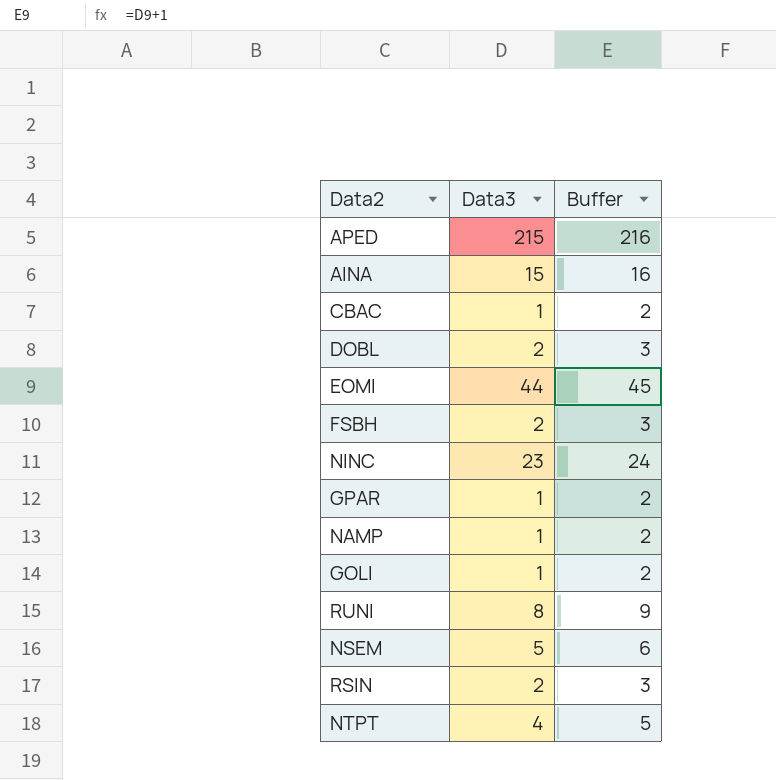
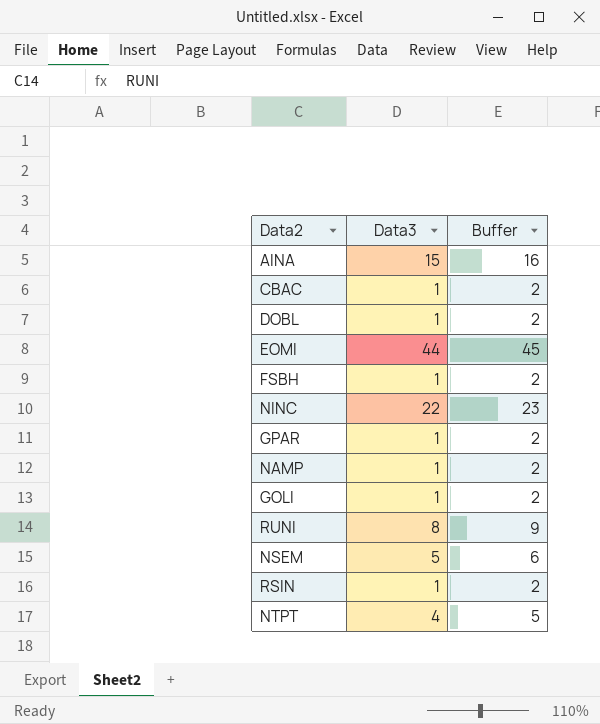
row APED: 215 | 216 -> none
DOBL | Data3: 2 -> 1
DOBL | Buffer: 3 -> 2
FSBH | Data3: 2 -> 1
FSBH | Buffer: 3 -> 2
NINC | Data3: 23 -> 22
NINC | Buffer: 24 -> 23
RSIN | Data3: 2 -> 1
RSIN | Buffer: 3 -> 2

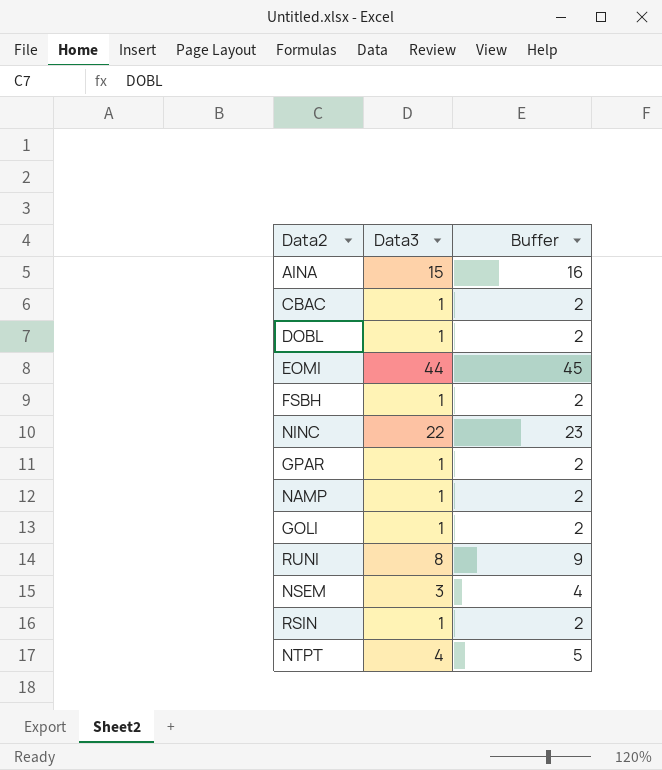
NSEM | Data3: 5 -> 3
NSEM | Buffer: 6 -> 4

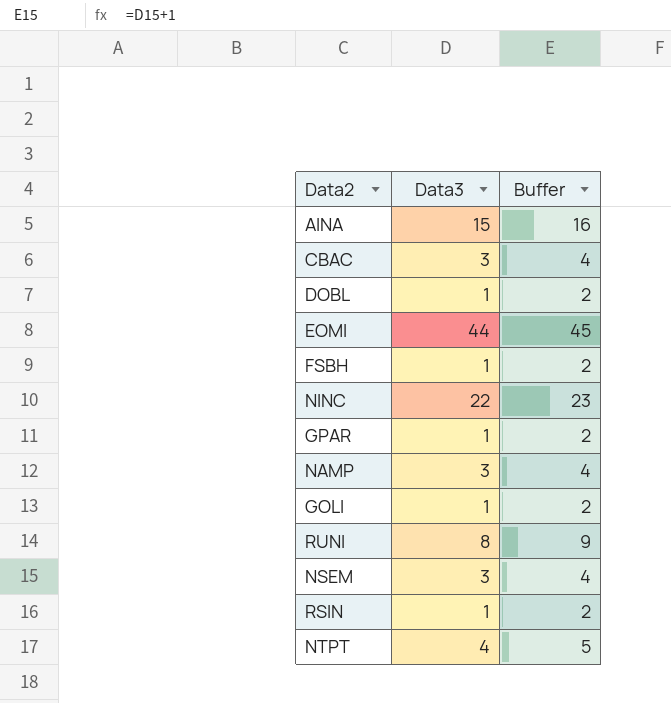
CBAC | Data3: 1 -> 3
CBAC | Buffer: 2 -> 4
NAMP | Data3: 1 -> 3
NAMP | Buffer: 2 -> 4

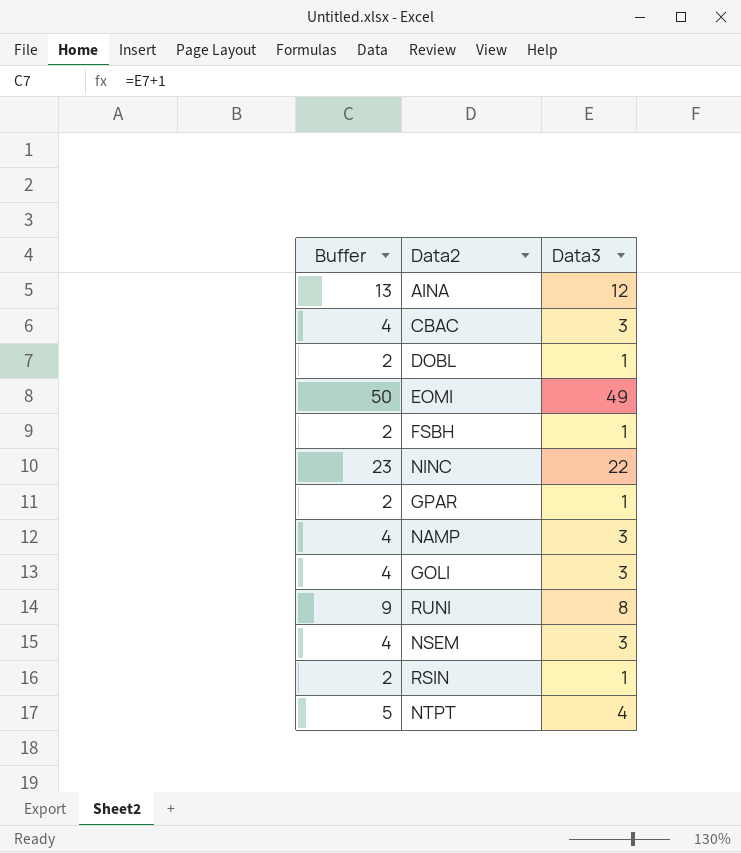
column Buffer | position: 3 -> 1
AINA | Buffer: 16 -> 13
AINA | Data3: 15 -> 12
EOMI | Buffer: 45 -> 50
EOMI | Data3: 44 -> 49
GOLI | Buffer: 2 -> 4
GOLI | Data3: 1 -> 3

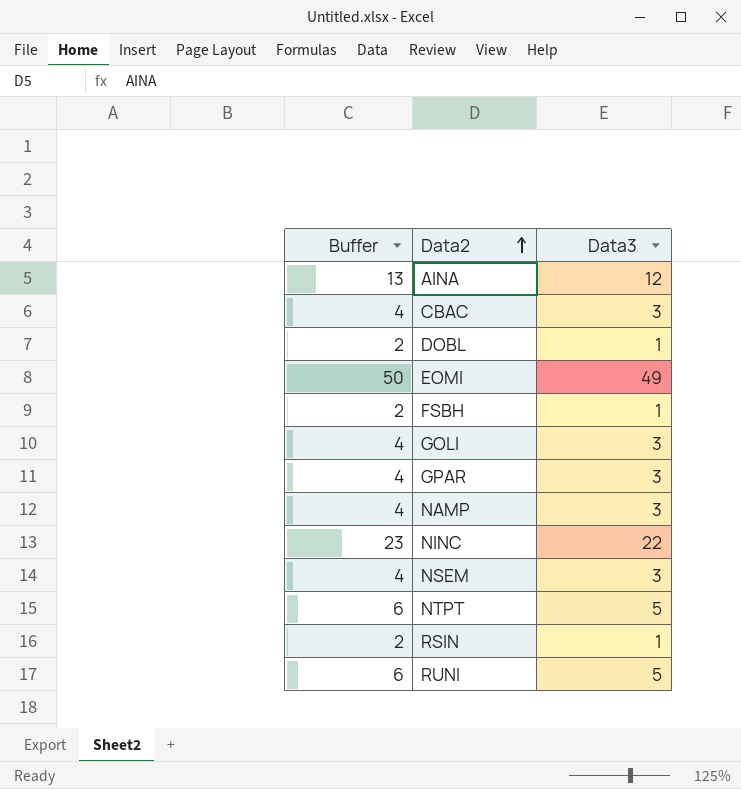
row order: none -> Data2 ascending
GPAR | Buffer: 2 -> 4
GPAR | Data3: 1 -> 3
NTPT | Buffer: 5 -> 6
NTPT | Data3: 4 -> 5
RUNI | Buffer: 9 -> 6
RUNI | Data3: 8 -> 5

